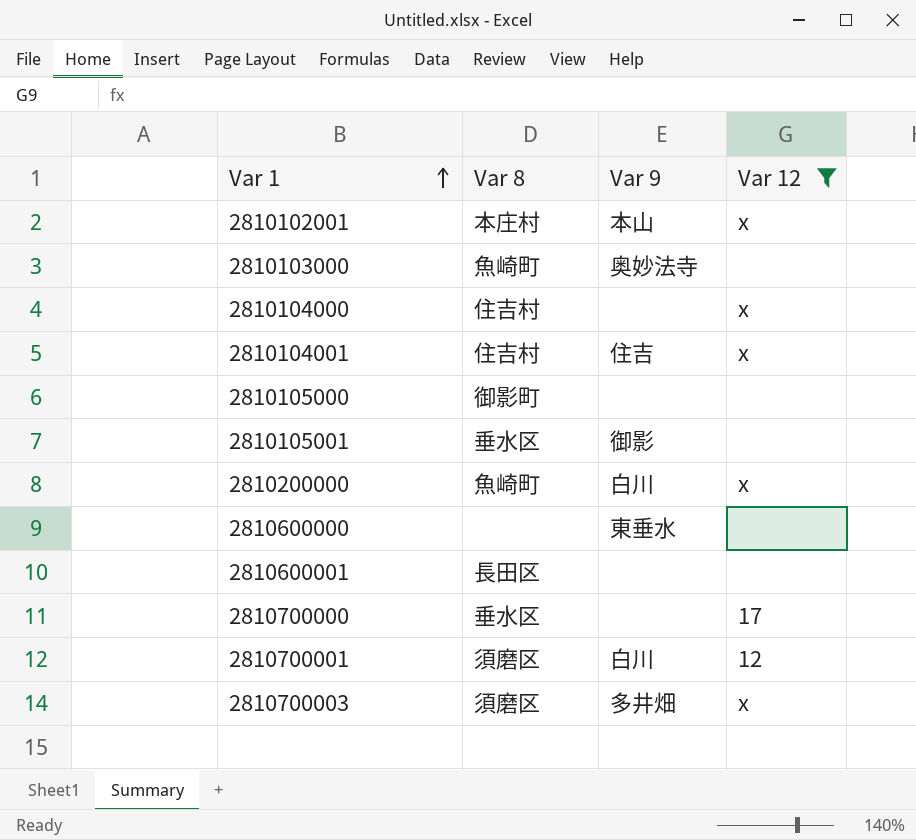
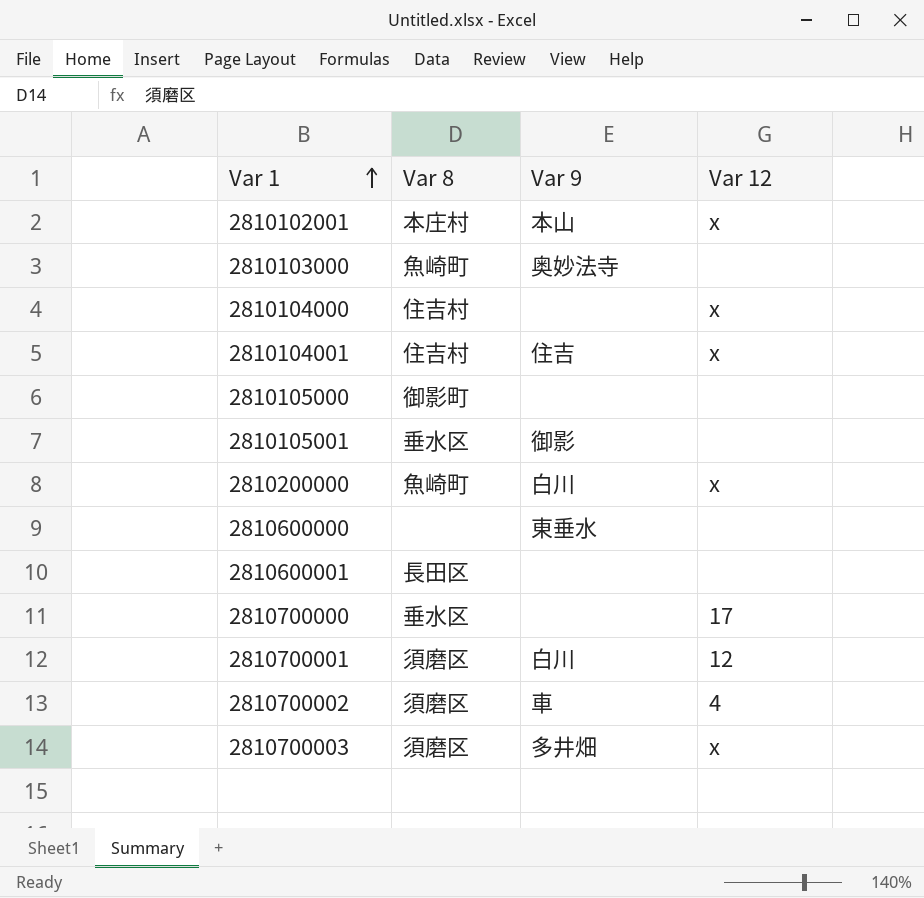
filter: Var 12 != 4 -> none

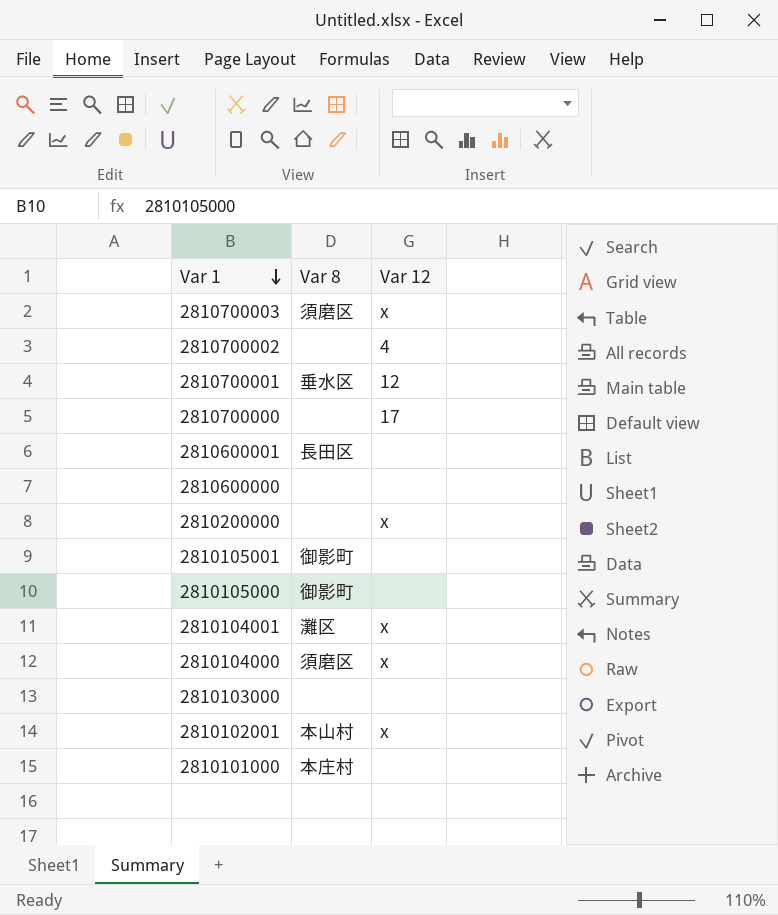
row order: Var 1 ascending -> Var 1 descending
column Var 9 | position: 3 -> none
2810700002 | Var 8: 須磨区 -> none
2810700001 | Var 8: 須磨区 -> 垂水区
2810700000 | Var 8: 垂水区 -> none
2810200000 | Var 8: 魚崎町 -> none
2810105001 | Var 8: 垂水区 -> 御影町
2810104001 | Var 8: 住吉村 -> 灘区
2810104000 | Var 8: 住吉村 -> 須磨区
2810103000 | Var 8: 魚崎町 -> none
2810102001 | Var 8: 本庄村 -> 本山村
row 2810101000: none -> 本庄村 | none

